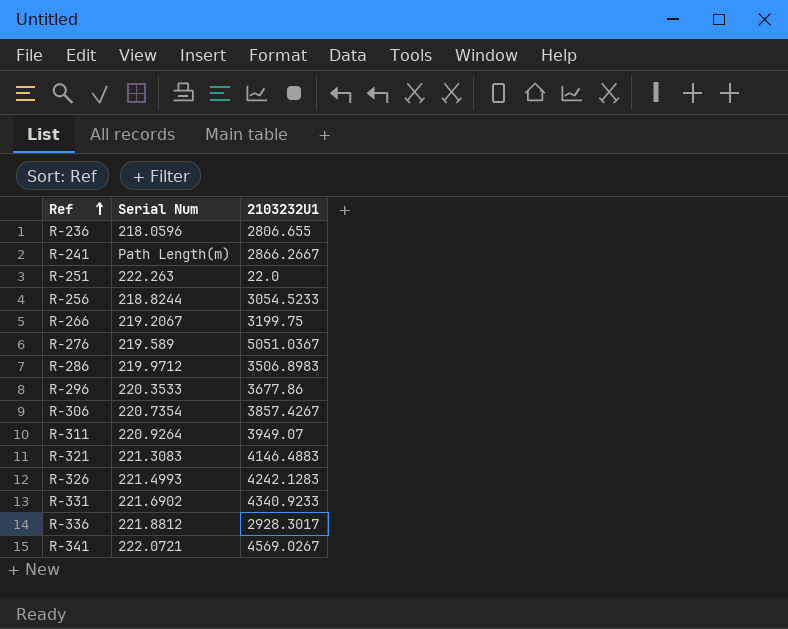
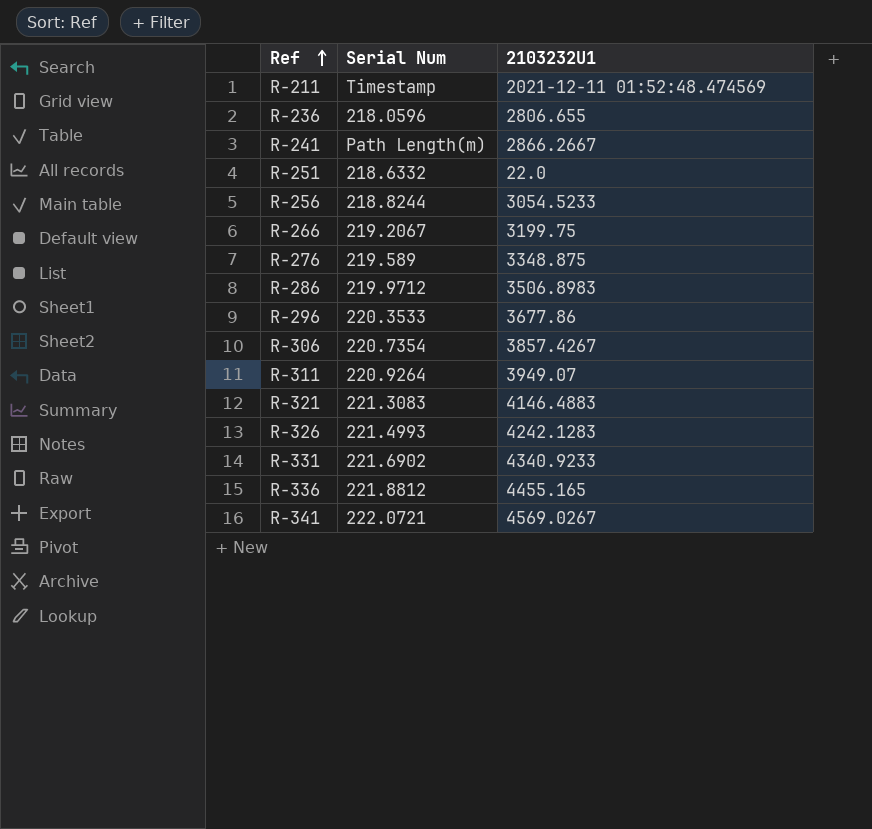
row R-211: none -> Timestamp | 2021-12-11 01:52:48.474569
R-251 | Serial Num: 222.263 -> 218.6332
R-276 | 2103232U1: 5051.0367 -> 3348.875
R-336 | 2103232U1: 2928.3017 -> 4455.165

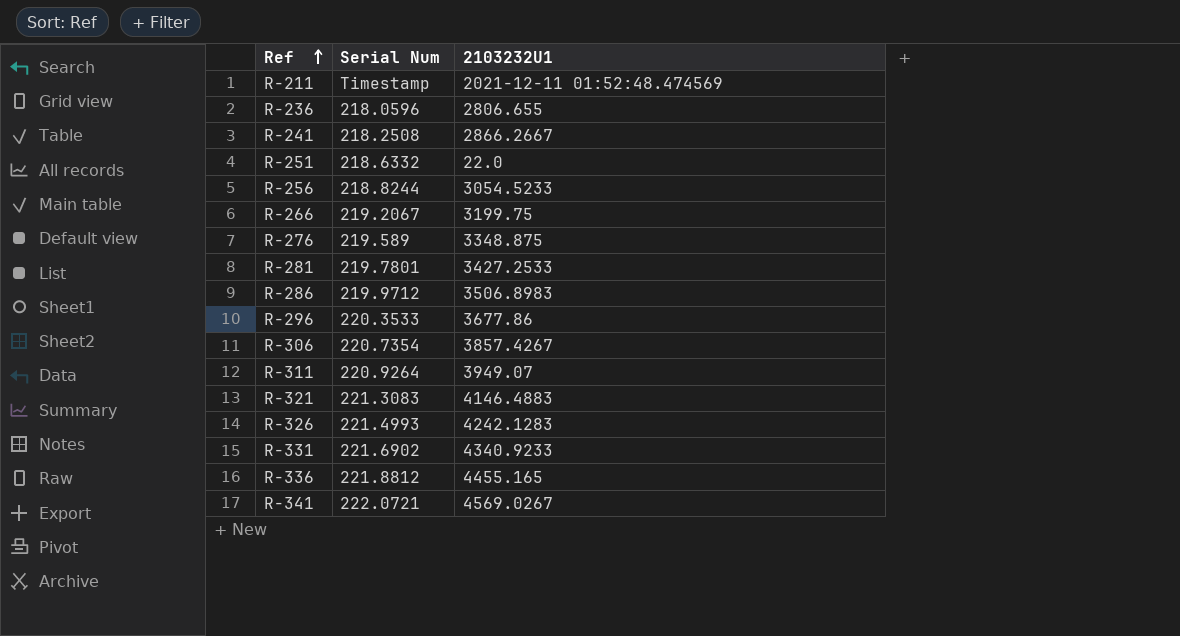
R-241 | Serial Num: Path Length(m) -> 218.2508
row R-281: none -> 219.7801 | 3427.2533

